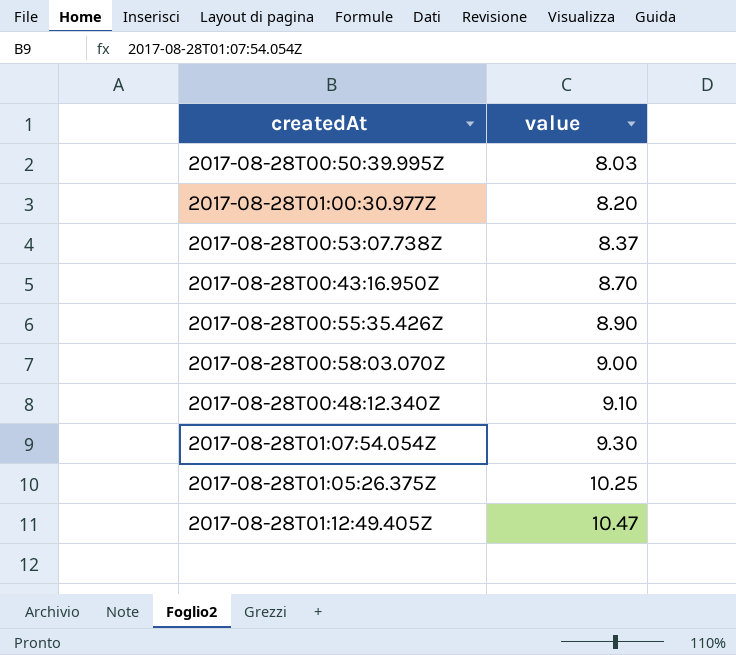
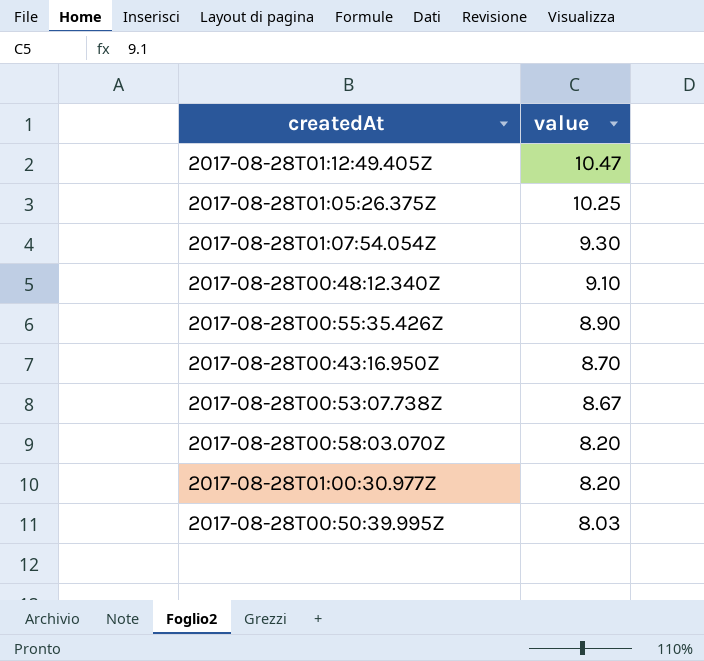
row order: value ascending -> value descending
2017-08-28T00:53:07.738Z | value: 8.37 -> 8.67
2017-08-28T00:58:03.070Z | value: 9.00 -> 8.20

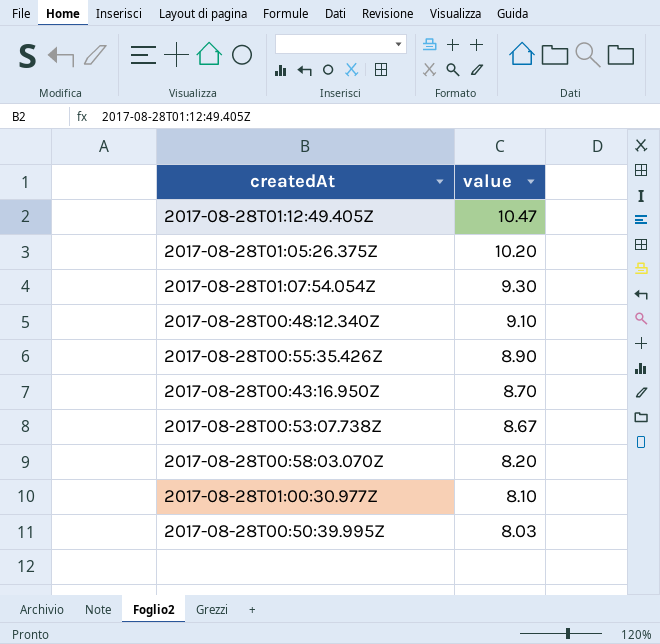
2017-08-28T01:05:26.375Z | value: 10.25 -> 10.20
2017-08-28T01:00:30.977Z | value: 8.20 -> 8.10

